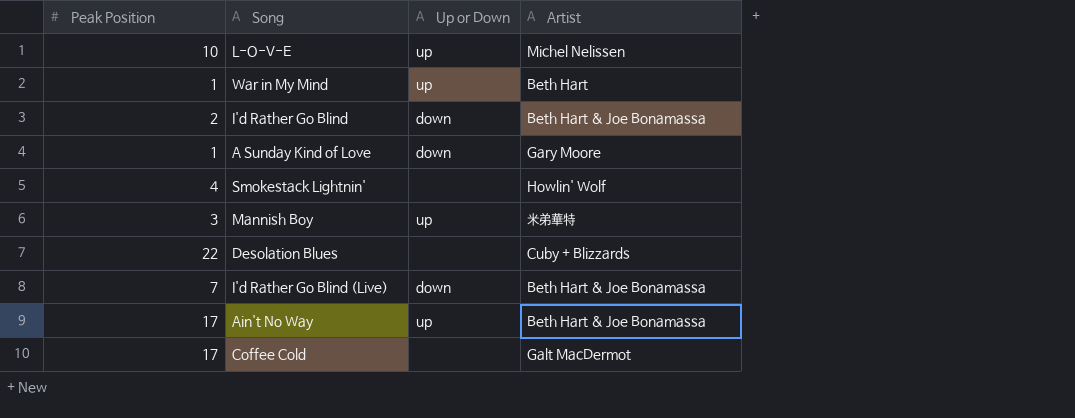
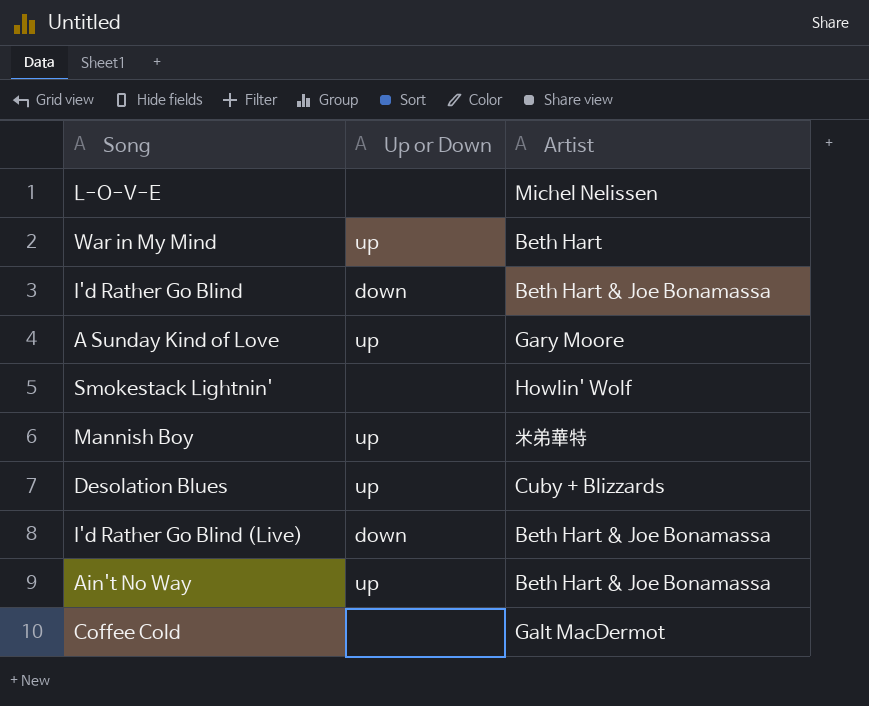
column Peak Position | position: 1 -> none
L-O-V-E | Up or Down: up -> none
A Sunday Kind of Love | Up or Down: down -> up
Desolation Blues | Up or Down: none -> up

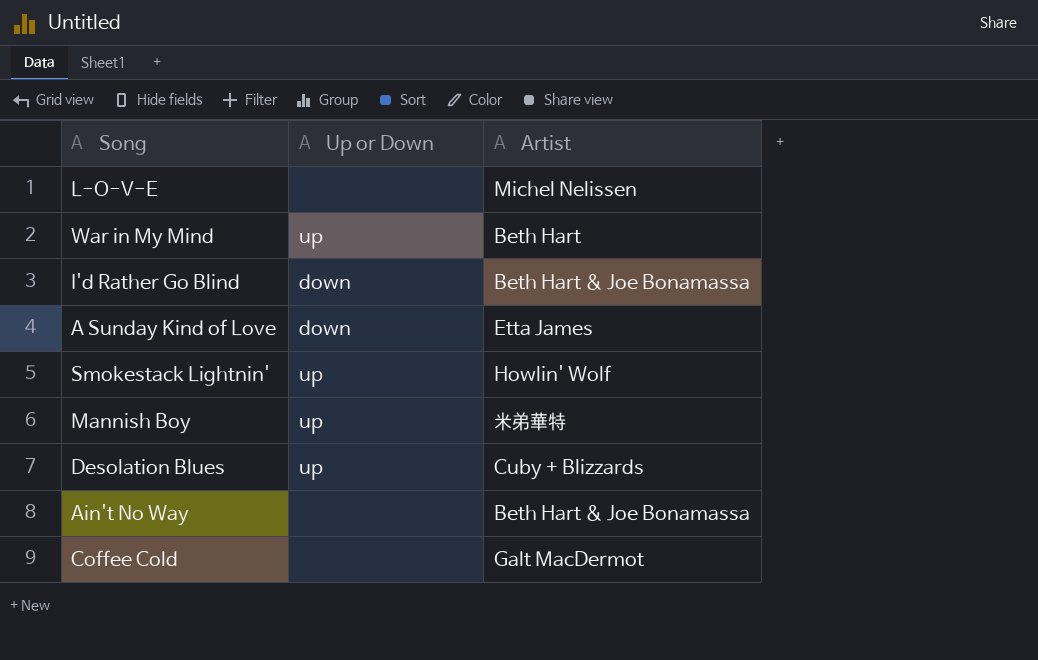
row I'd Rather Go Blind (Live): down | Beth Hart & Joe Bonamassa -> none
A Sunday Kind of Love | Up or Down: up -> down
A Sunday Kind of Love | Artist: Gary Moore -> Etta James
Smokestack Lightnin' | Up or Down: none -> up
Ain't No Way | Up or Down: up -> none

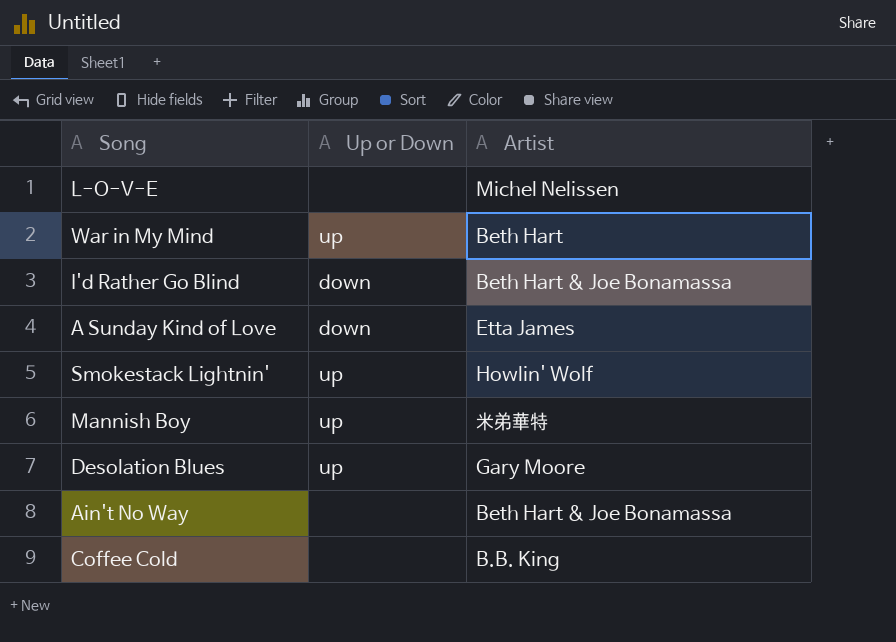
Desolation Blues | Artist: Cuby + Blizzards -> Gary Moore
Coffee Cold | Artist: Galt MacDermot -> B.B. King

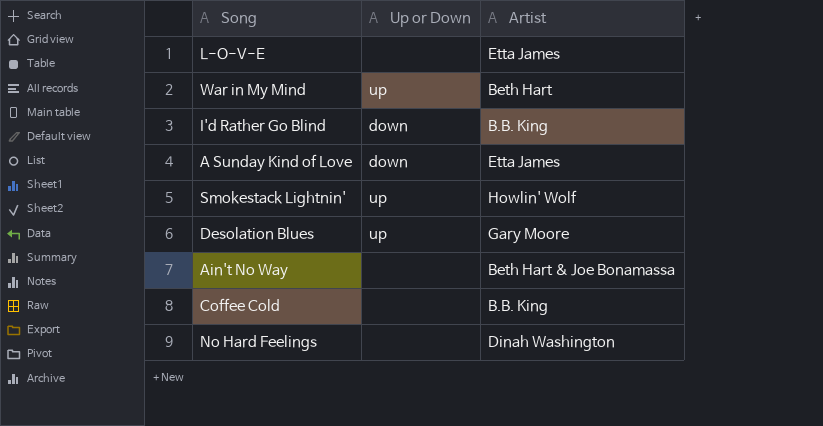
row Mannish Boy: up | 米弟華特 -> none
L-O-V-E | Artist: Michel Nelissen -> Etta James
I'd Rather Go Blind | Artist: Beth Hart & Joe Bonamassa -> B.B. King
row No Hard Feelings: none -> none | Dinah Washington

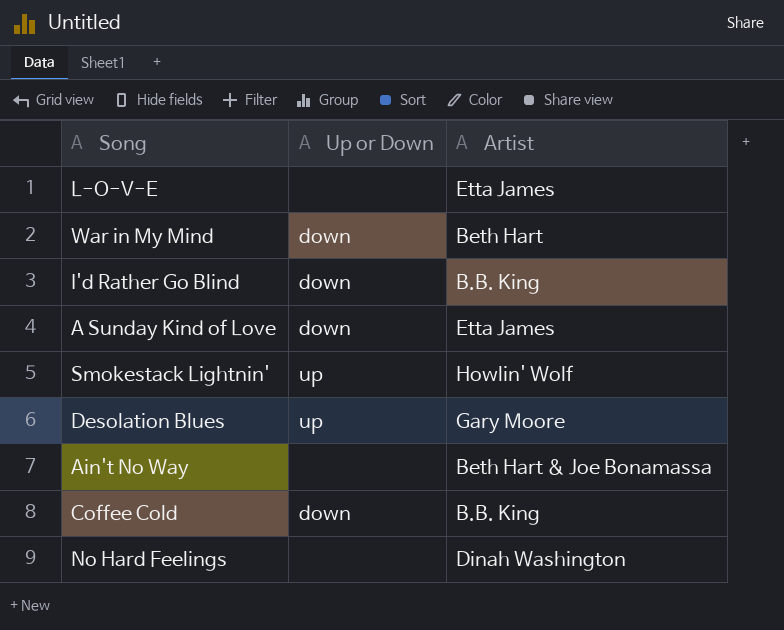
War in My Mind | Up or Down: up -> down
Coffee Cold | Up or Down: none -> down

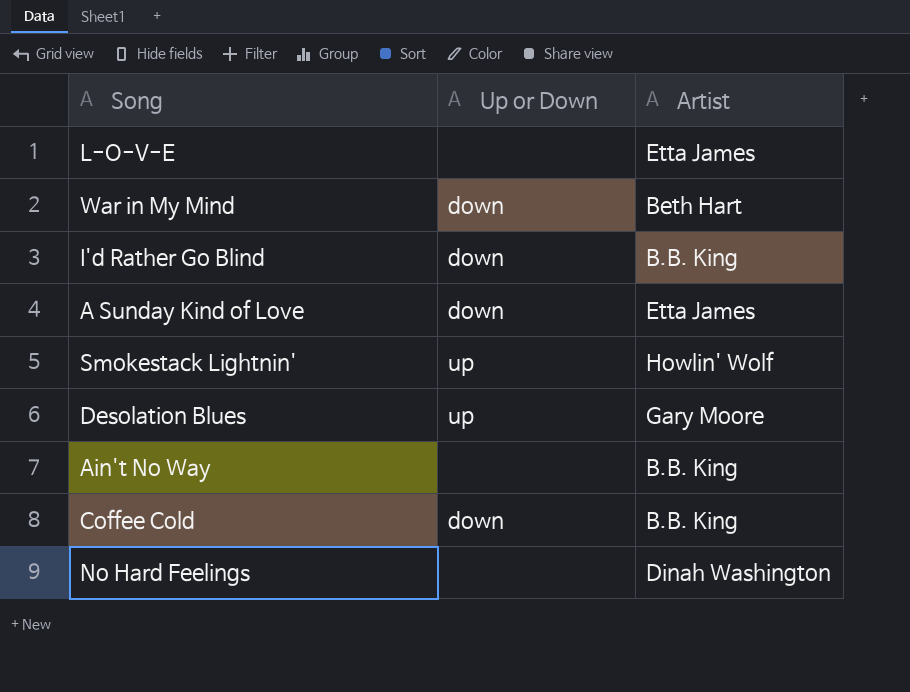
Ain't No Way | Artist: Beth Hart & Joe Bonamassa -> B.B. King

